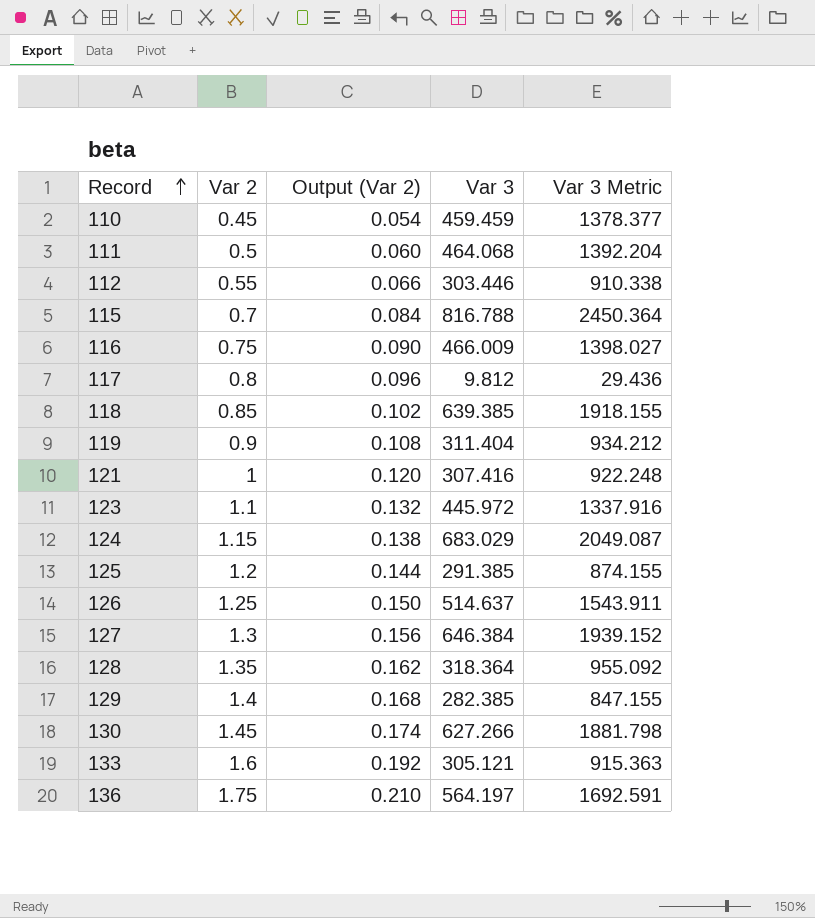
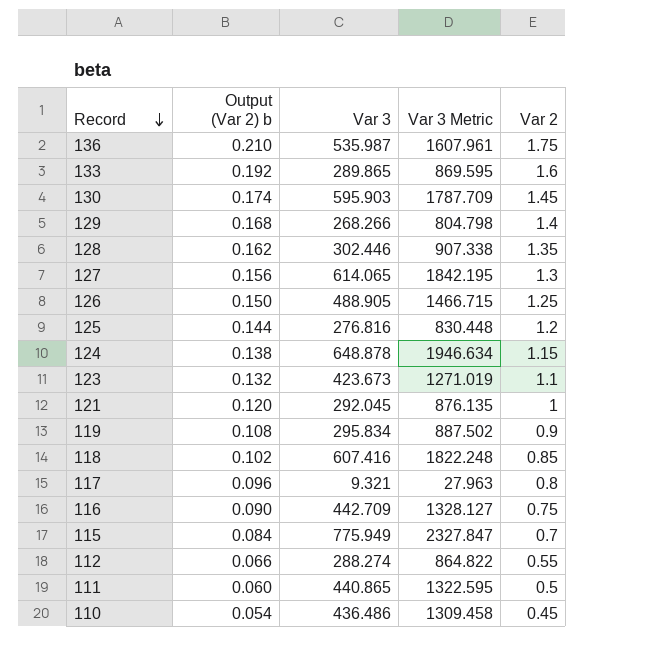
row order: Record ascending -> Record descending
column name: Output (Var 2) -> Output (Var 2) b
column Var 2 | position: 2 -> 5
136 | Var 3: 564.197 -> 535.987
136 | Var 3 Metric: 1692.591 -> 1607.961
133 | Var 3: 305.121 -> 289.865
133 | Var 3 Metric: 915.363 -> 869.595
130 | Var 3: 627.266 -> 595.903
130 | Var 3 Metric: 1881.798 -> 1787.709
129 | Var 3: 282.385 -> 268.266
129 | Var 3 Metric: 847.155 -> 804.798
128 | Var 3: 318.364 -> 302.446
128 | Var 3 Metric: 955.092 -> 907.338
127 | Var 3: 646.384 -> 614.065
127 | Var 3 Metric: 1939.152 -> 1842.195
126 | Var 3: 514.637 -> 488.905
126 | Var 3 Metric: 1543.911 -> 1466.715
125 | Var 3: 291.385 -> 276.816
125 | Var 3 Metric: 874.155 -> 830.448
124 | Var 3: 683.029 -> 648.878
124 | Var 3 Metric: 2049.087 -> 1946.634
123 | Var 3: 445.972 -> 423.673
123 | Var 3 Metric: 1337.916 -> 1271.019
121 | Var 3: 307.416 -> 292.045
121 | Var 3 Metric: 922.248 -> 876.135
119 | Var 3: 311.404 -> 295.834
119 | Var 3 Metric: 934.212 -> 887.502
118 | Var 3: 639.385 -> 607.416
118 | Var 3 Metric: 1918.155 -> 1822.248
117 | Var 3: 9.812 -> 9.321
117 | Var 3 Metric: 29.436 -> 27.963
116 | Var 3: 466.009 -> 442.709
116 | Var 3 Metric: 1398.027 -> 1328.127
115 | Var 3: 816.788 -> 775.949
115 | Var 3 Metric: 2450.364 -> 2327.847
112 | Var 3: 303.446 -> 288.274
112 | Var 3 Metric: 910.338 -> 864.822
111 | Var 3: 464.068 -> 440.865
111 | Var 3 Metric: 1392.204 -> 1322.595
110 | Var 3: 459.459 -> 436.486
110 | Var 3 Metric: 1378.377 -> 1309.458

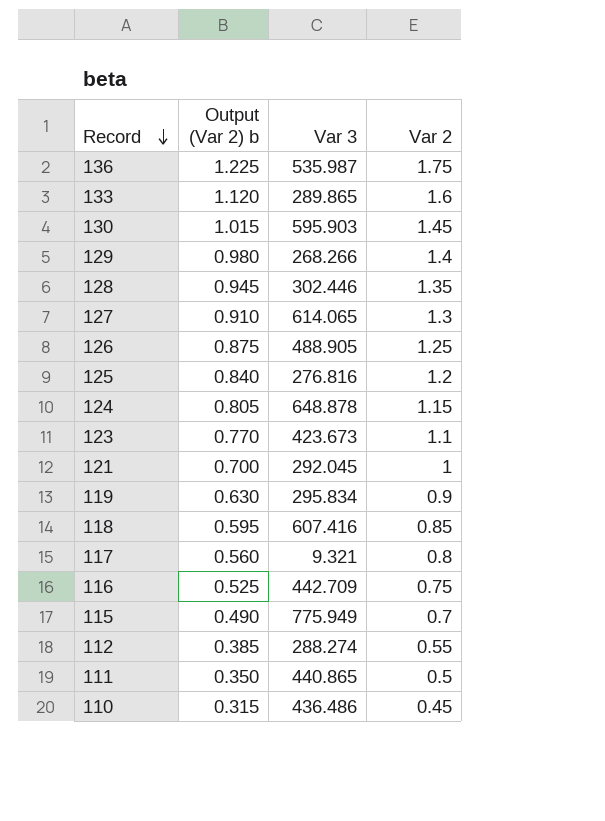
column Var 3 Metric | formula: [Var 3] * 3 -> none
column Output (Var 2) b | formula: [Var 2] * 0.12 -> [Var 2] * 0.7

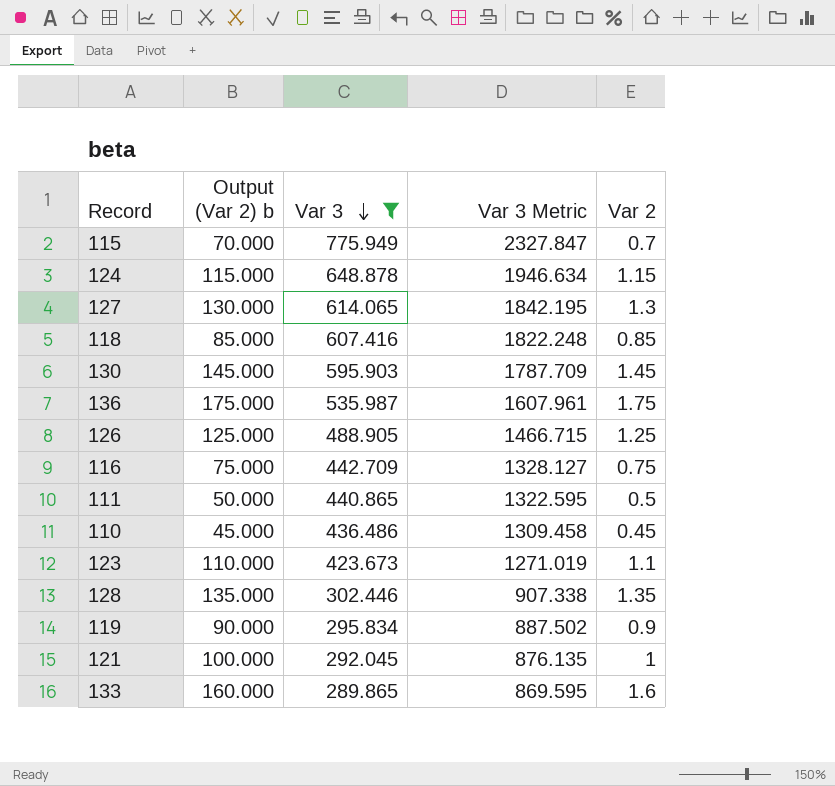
filter: none -> Var 3 >= 289.865
row order: Record descending -> Var 3 descending
column Output (Var 2) b | formula: [Var 2] * 0.7 -> [Var 2] * 100
column Var 3 Metric | formula: none -> [Var 3] * 3

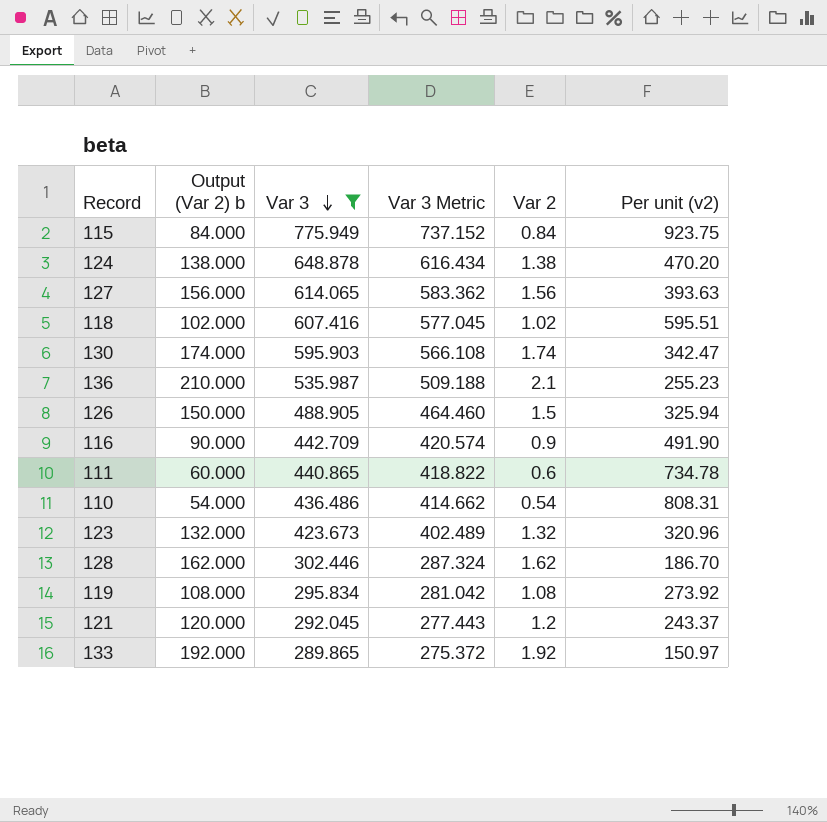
column Var 3 Metric | formula: [Var 3] * 3 -> [Var 3] * 0.95
column Per unit (v2) | formula: none -> [Var 3] / [Var 2]
115 | Output (Var 2) b: 70.000 -> 84.000
115 | Var 2: 0.7 -> 0.84
124 | Output (Var 2) b: 115.000 -> 138.000
124 | Var 2: 1.15 -> 1.38
127 | Output (Var 2) b: 130.000 -> 156.000
127 | Var 2: 1.3 -> 1.56
118 | Output (Var 2) b: 85.000 -> 102.000
118 | Var 2: 0.85 -> 1.02
130 | Output (Var 2) b: 145.000 -> 174.000
130 | Var 2: 1.45 -> 1.74
136 | Output (Var 2) b: 175.000 -> 210.000
136 | Var 2: 1.75 -> 2.1
126 | Output (Var 2) b: 125.000 -> 150.000
126 | Var 2: 1.25 -> 1.5
116 | Output (Var 2) b: 75.000 -> 90.000
116 | Var 2: 0.75 -> 0.9
111 | Output (Var 2) b: 50.000 -> 60.000
111 | Var 2: 0.5 -> 0.6
110 | Output (Var 2) b: 45.000 -> 54.000
110 | Var 2: 0.45 -> 0.54
123 | Output (Var 2) b: 110.000 -> 132.000
123 | Var 2: 1.1 -> 1.32
128 | Output (Var 2) b: 135.000 -> 162.000
128 | Var 2: 1.35 -> 1.62
119 | Output (Var 2) b: 90.000 -> 108.000
119 | Var 2: 0.9 -> 1.08
121 | Output (Var 2) b: 100.000 -> 120.000
121 | Var 2: 1 -> 1.2
133 | Output (Var 2) b: 160.000 -> 192.000
133 | Var 2: 1.6 -> 1.92

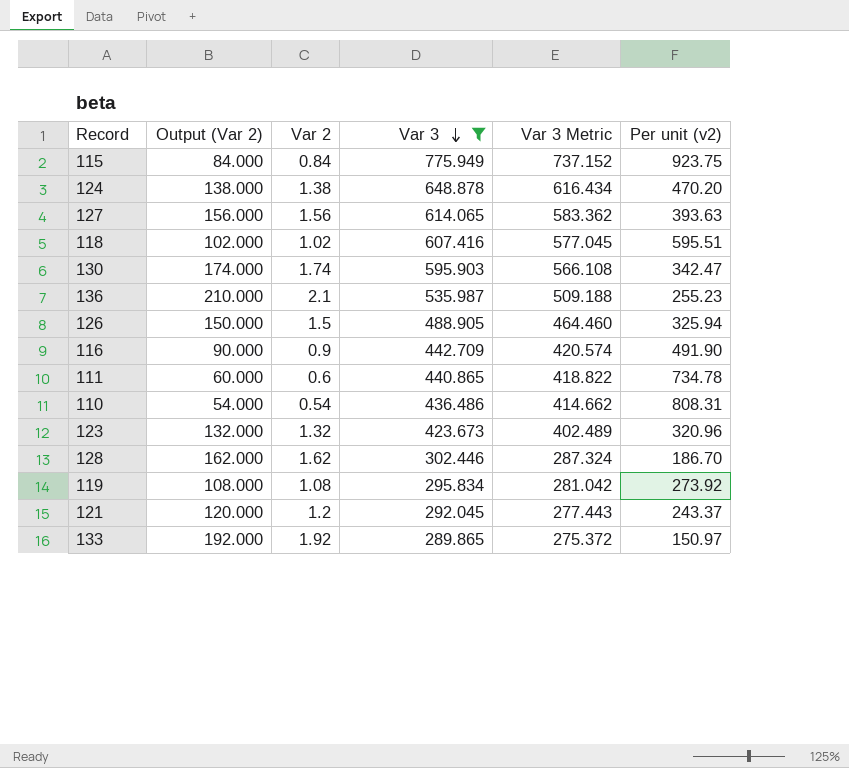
column name: Output (Var 2) b -> Output (Var 2)
column Var 2 | position: 5 -> 3

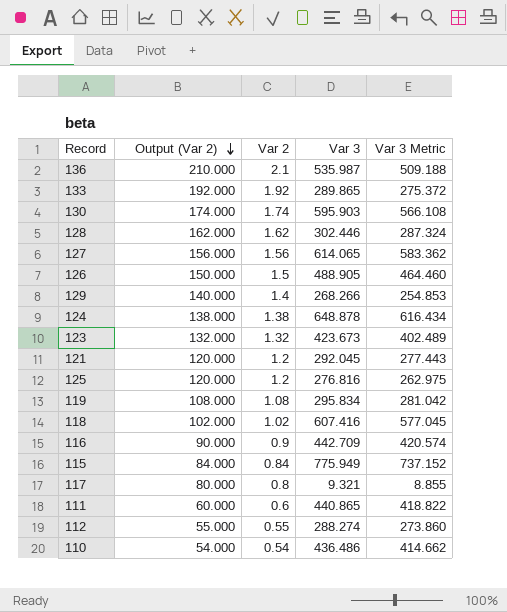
filter: Var 3 >= 289.865 -> none
row order: Var 3 descending -> Output (Var 2) descending
column Per unit (v2) | formula: [Var 3] / [Var 2] -> none

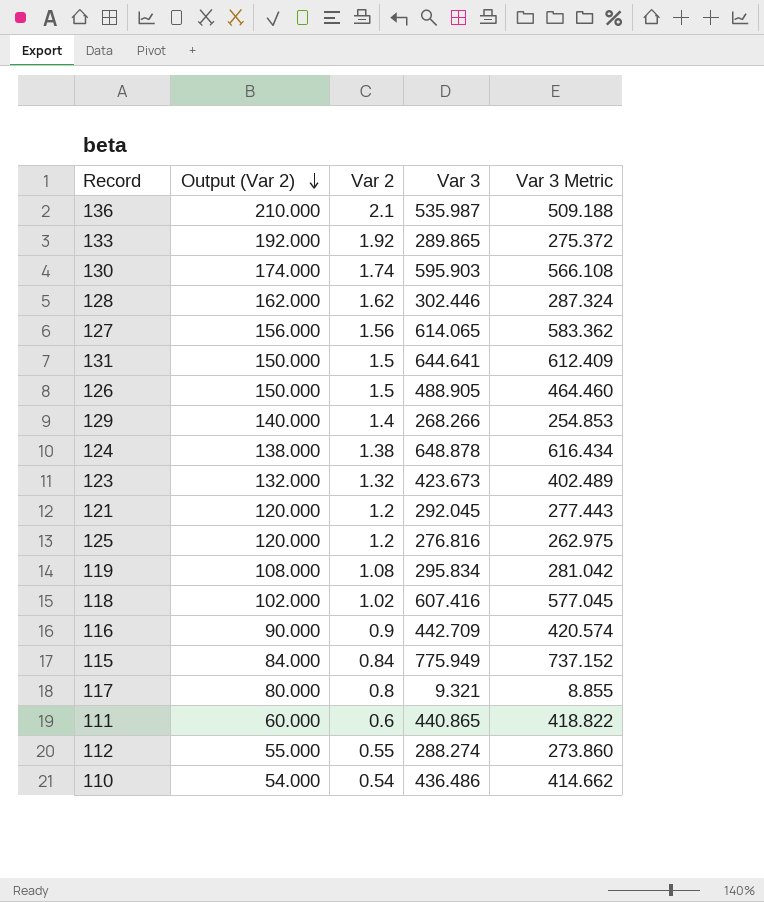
row 131: none -> 150.000 | 1.5 | 644.641 | 612.409

